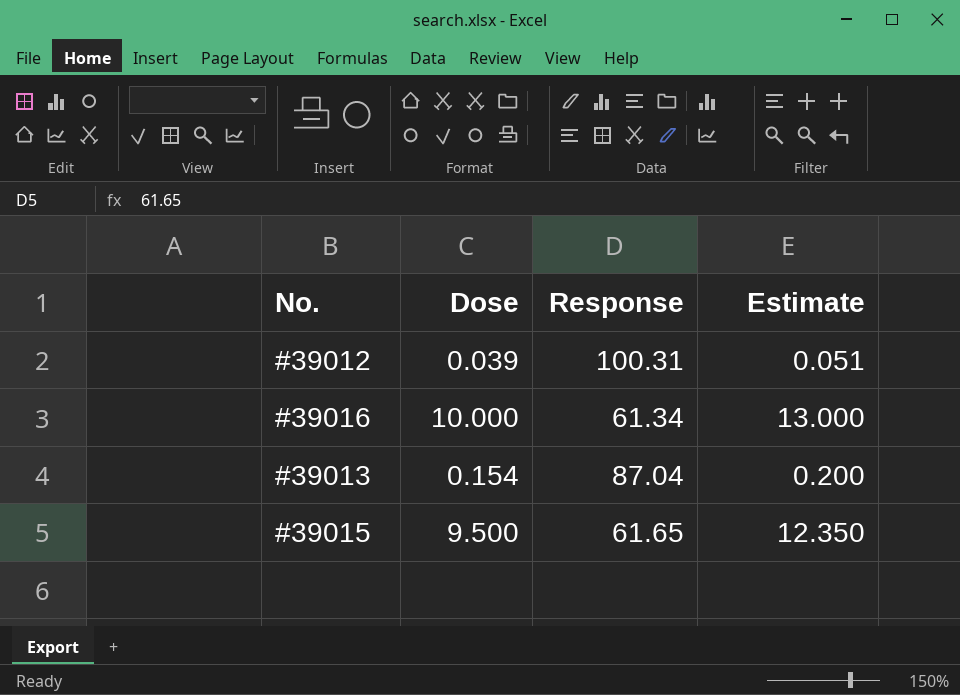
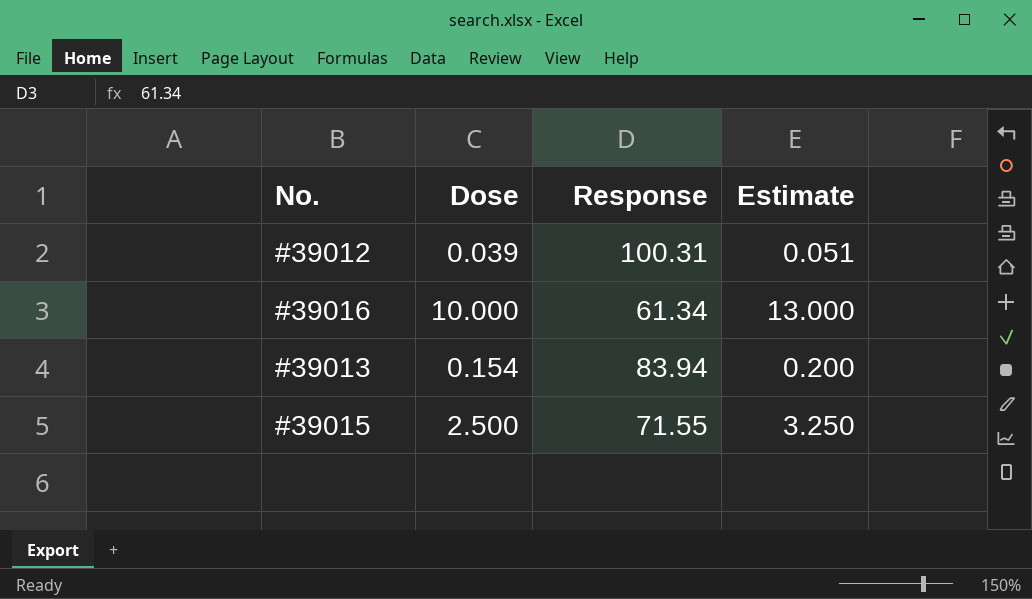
#39013 | Response: 87.04 -> 83.94
#39015 | Dose: 9.500 -> 2.500
#39015 | Response: 61.65 -> 71.55
#39015 | Estimate: 12.350 -> 3.250

